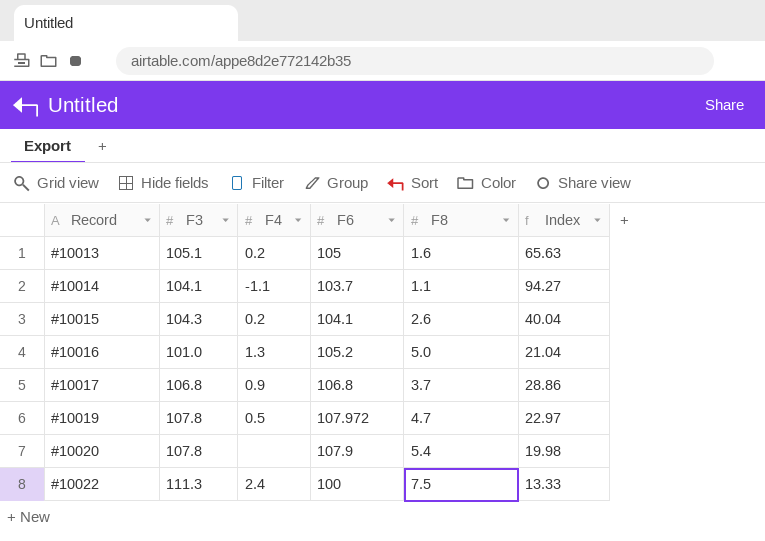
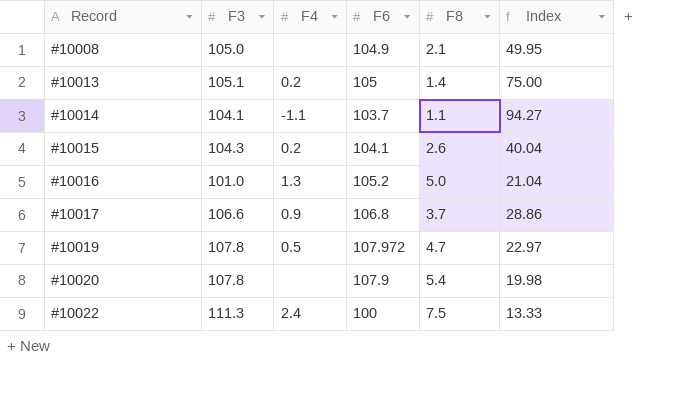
row #10008: none -> 105.0 | none | 104.9 | 2.1 | 49.95
#10013 | F8: 1.6 -> 1.4
#10013 | Index: 65.63 -> 75.00
#10017 | F3: 106.8 -> 106.6

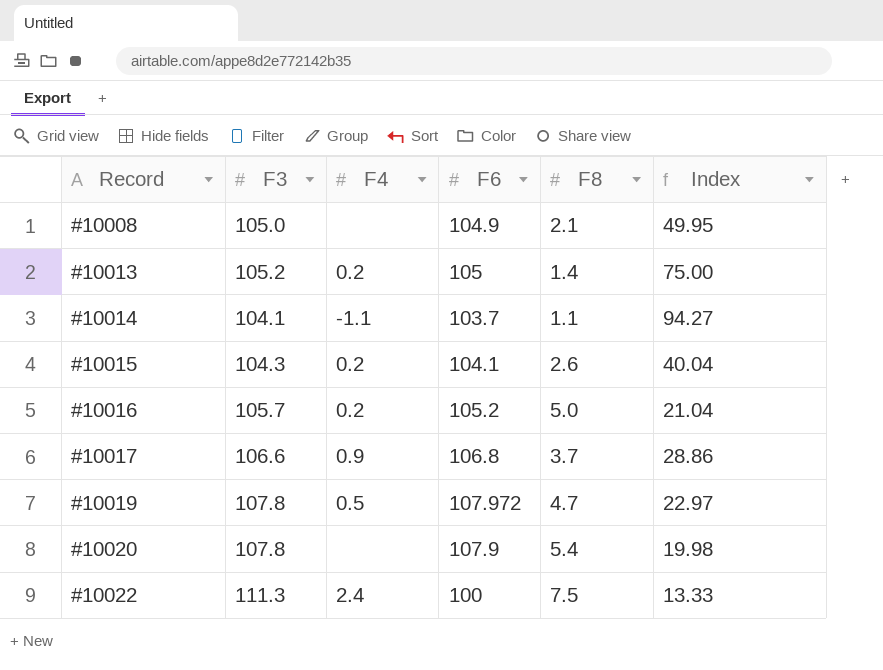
#10013 | F3: 105.1 -> 105.2
#10016 | F3: 101.0 -> 105.7
#10016 | F4: 1.3 -> 0.2

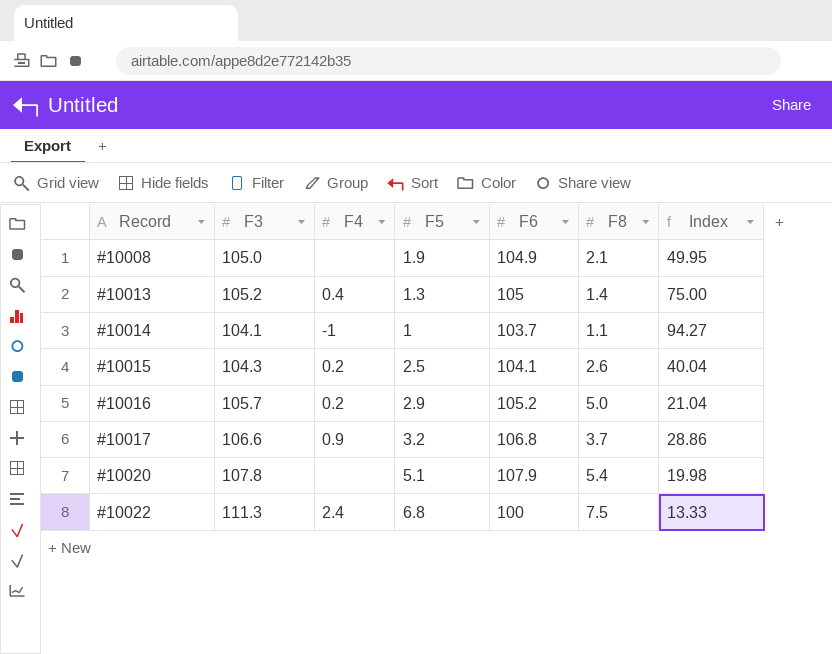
column F5 | position: none -> 4
row #10019: 107.8 | 0.5 | 107.972 | 4.7 | 22.97 -> none
#10013 | F4: 0.2 -> 0.4
#10014 | F4: -1.1 -> -1

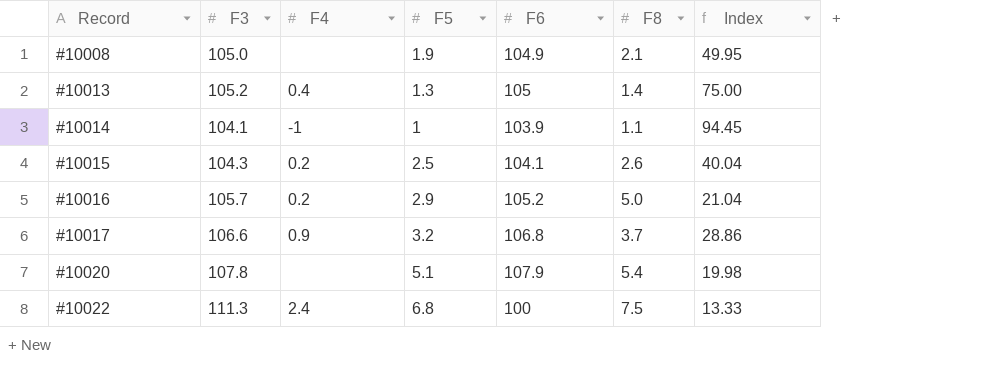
#10014 | F6: 103.7 -> 103.9
#10014 | Index: 94.27 -> 94.45

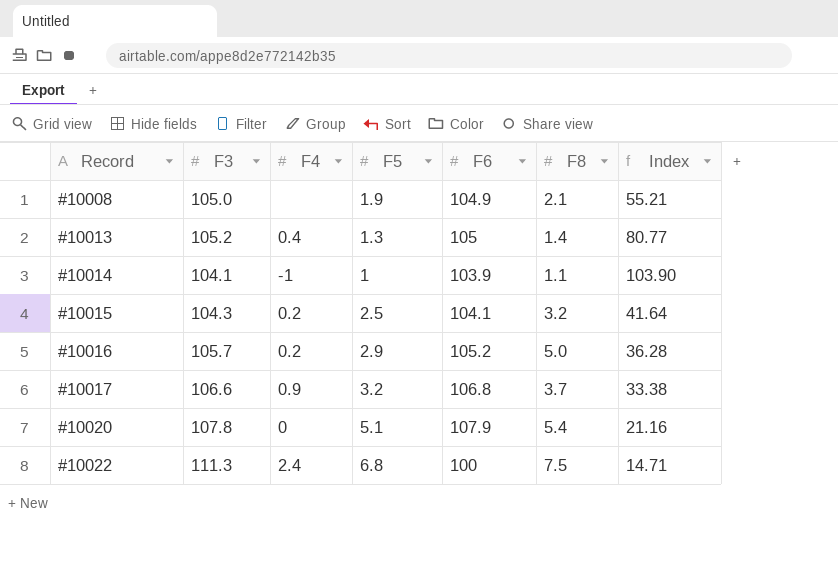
column Index | formula: [F6] / [F8] -> [F6] / [F5]
#10015 | F8: 2.6 -> 3.2
#10020 | F4: none -> 0

